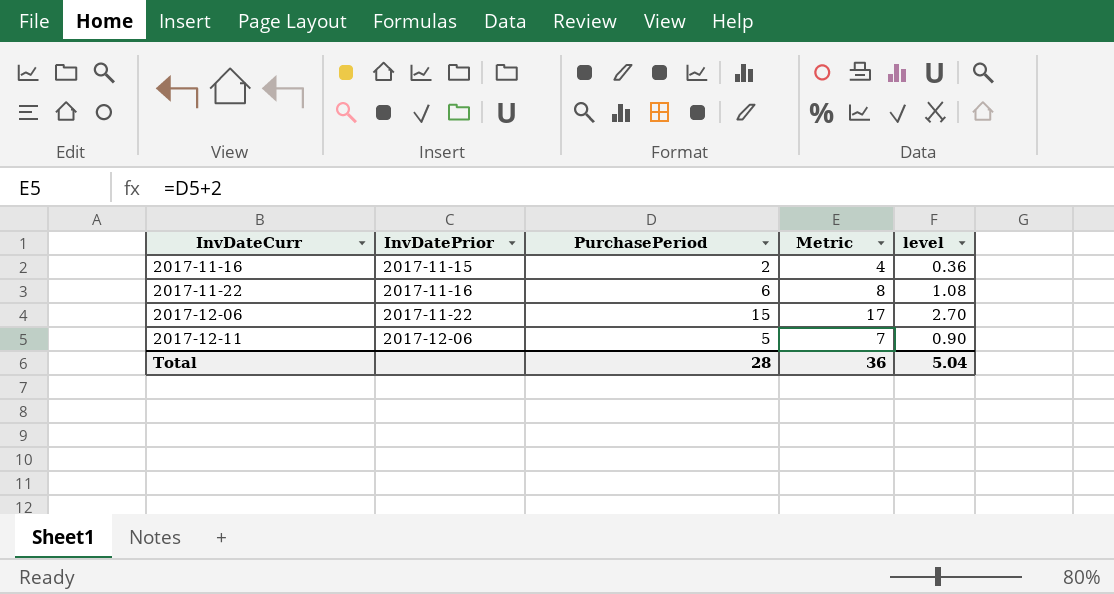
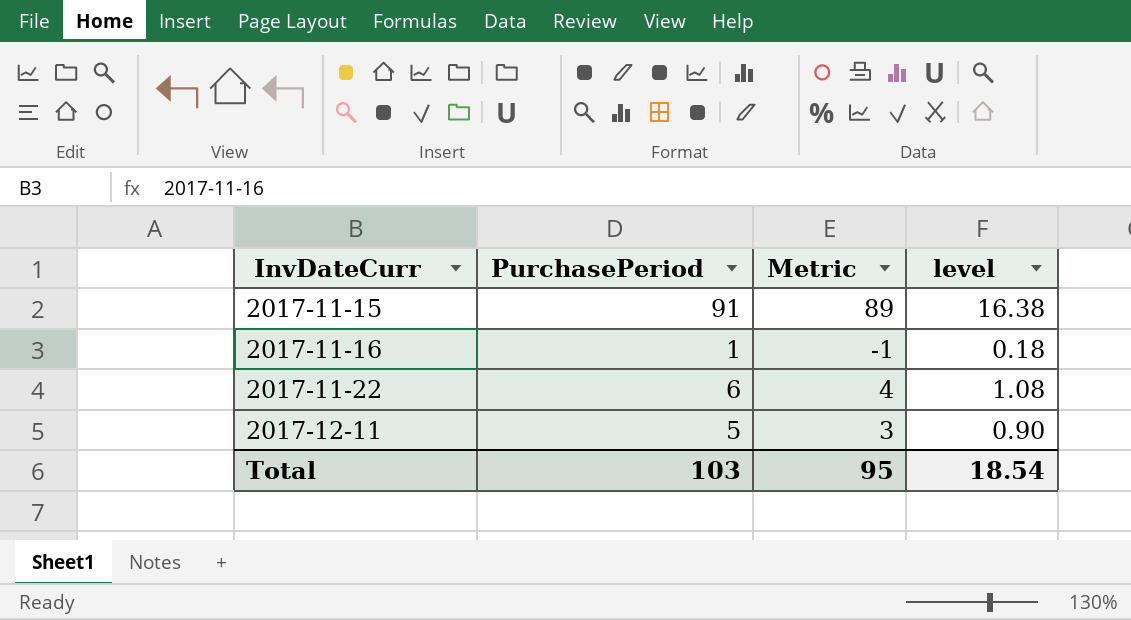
column InvDatePrior | position: 2 -> none
column Metric | formula: [PurchasePeriod] + 2 -> [PurchasePeriod] - 2
row 2017-12-06: 2017-11-22 | 15 | 17 | 2.70 -> none
row 2017-11-15: none -> 91 | 89 | 16.38
2017-11-16 | PurchasePeriod: 2 -> 1
2017-11-16 | level: 0.36 -> 0.18
Total | PurchasePeriod: 28 -> 103
Total | Metric: 36 -> 95
Total | level: 5.04 -> 18.54

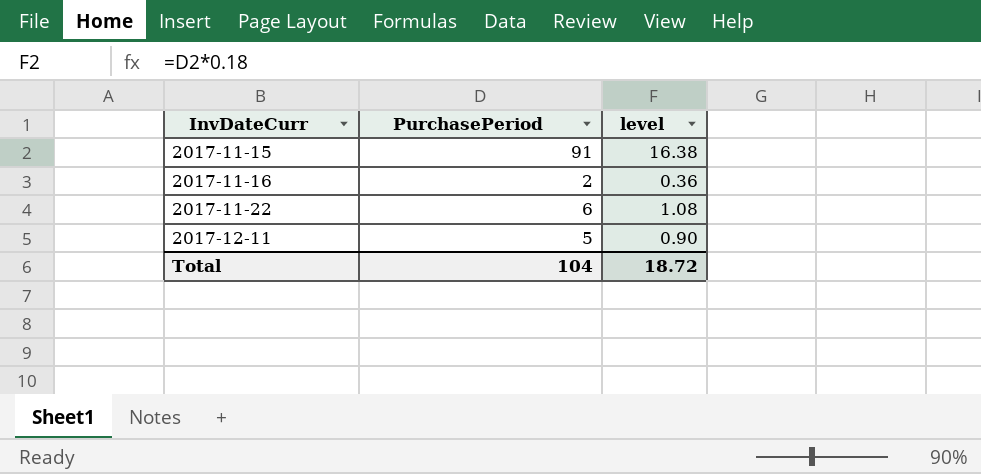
column Metric | formula: [PurchasePeriod] - 2 -> none
2017-11-16 | PurchasePeriod: 1 -> 2
2017-11-16 | level: 0.18 -> 0.36
Total | PurchasePeriod: 103 -> 104
Total | level: 18.54 -> 18.72

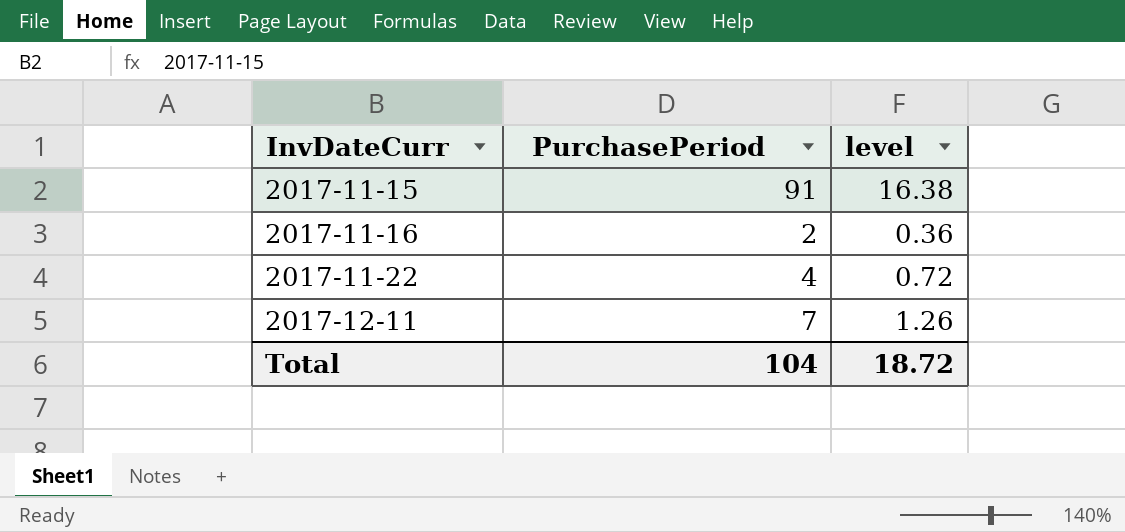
2017-11-22 | PurchasePeriod: 6 -> 4
2017-11-22 | level: 1.08 -> 0.72
2017-12-11 | PurchasePeriod: 5 -> 7
2017-12-11 | level: 0.90 -> 1.26

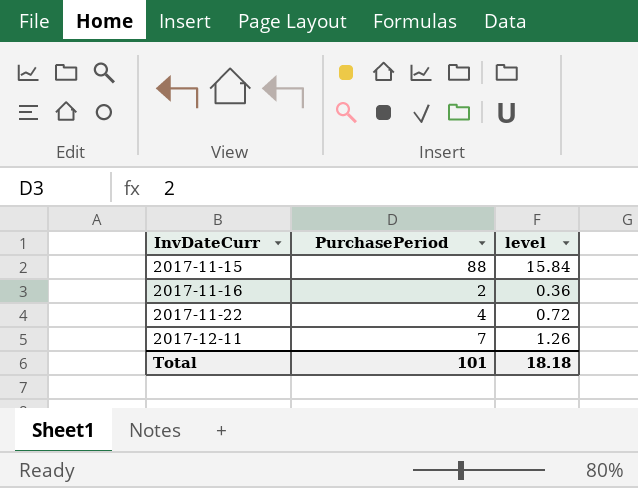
2017-11-15 | PurchasePeriod: 91 -> 88
2017-11-15 | level: 16.38 -> 15.84
Total | PurchasePeriod: 104 -> 101
Total | level: 18.72 -> 18.18

